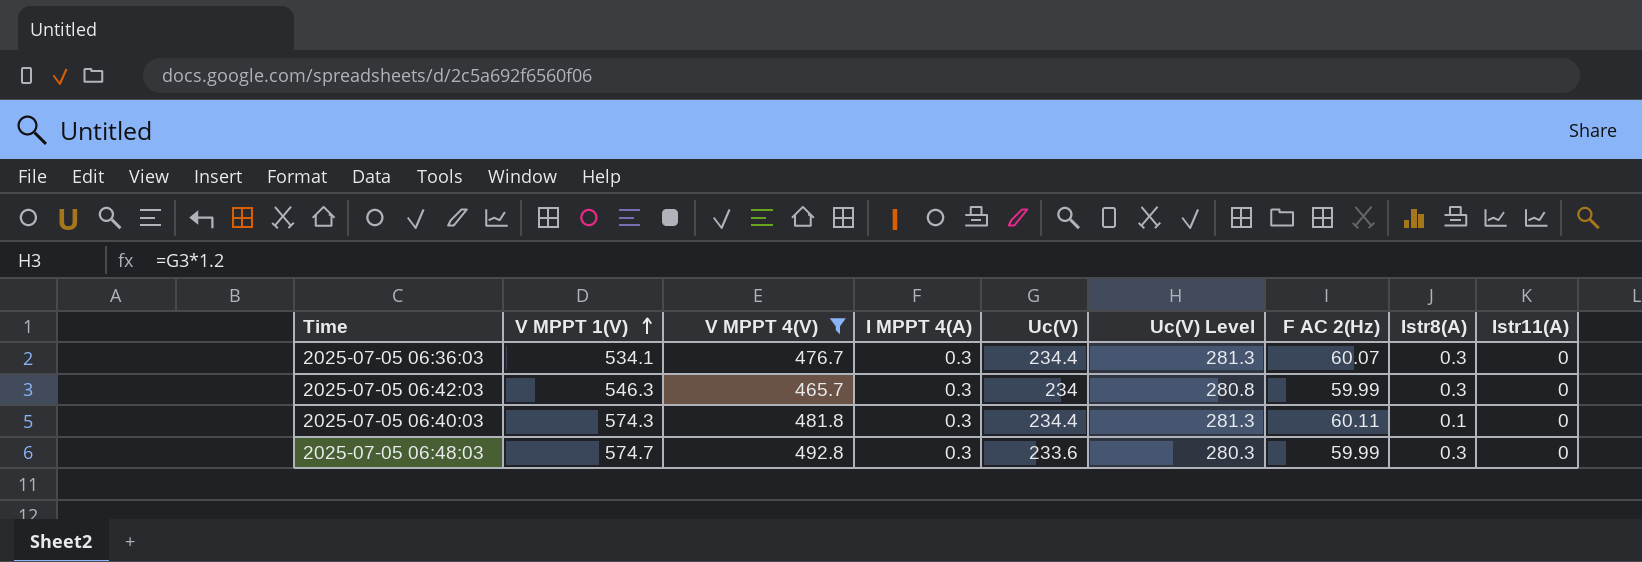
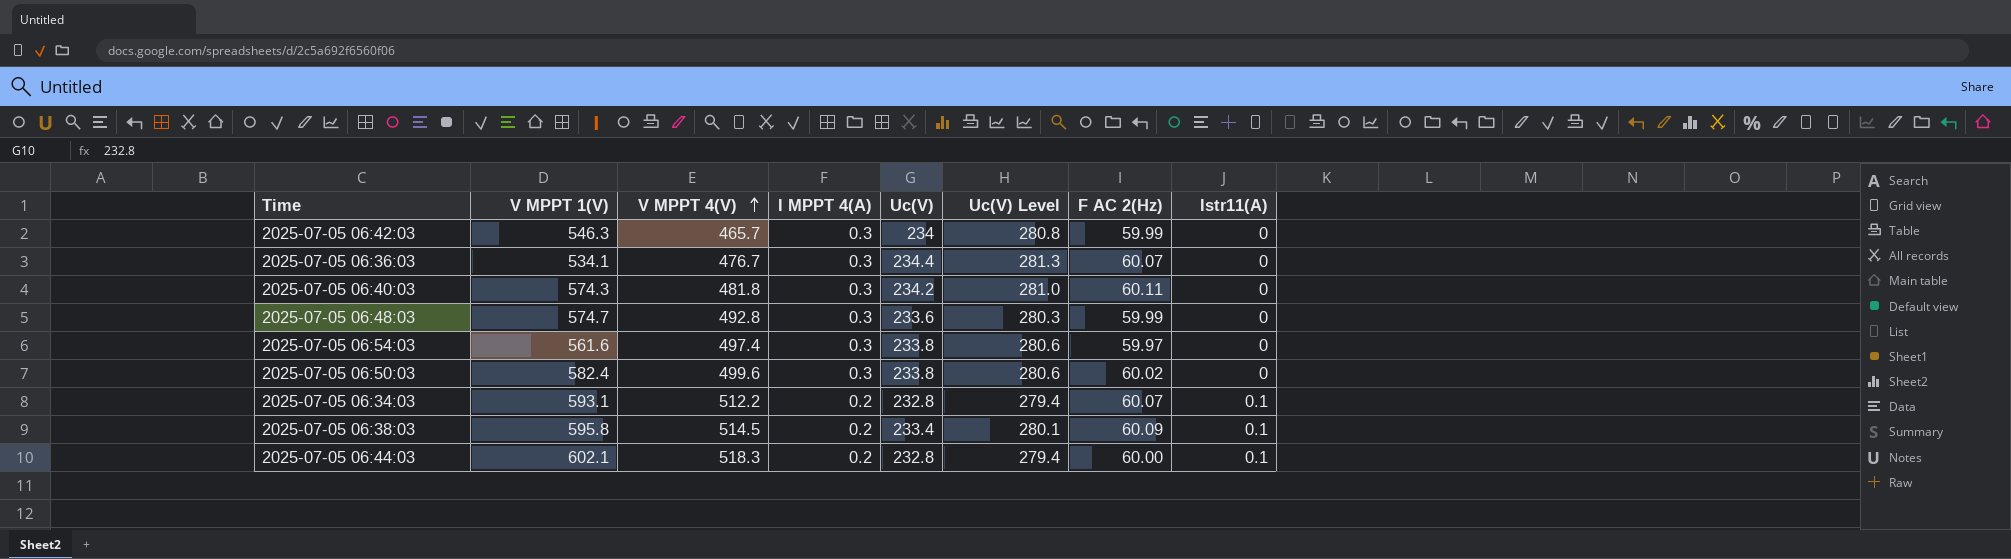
filter: V MPPT 4(V) <= 492.8 -> none
row order: V MPPT 1(V) ascending -> V MPPT 4(V) ascending
column Istr8(A) | position: 8 -> none
2025-07-05 06:40:03 | Uc(V): 234.4 -> 234.2
2025-07-05 06:40:03 | Uc(V) Level: 281.3 -> 281.0

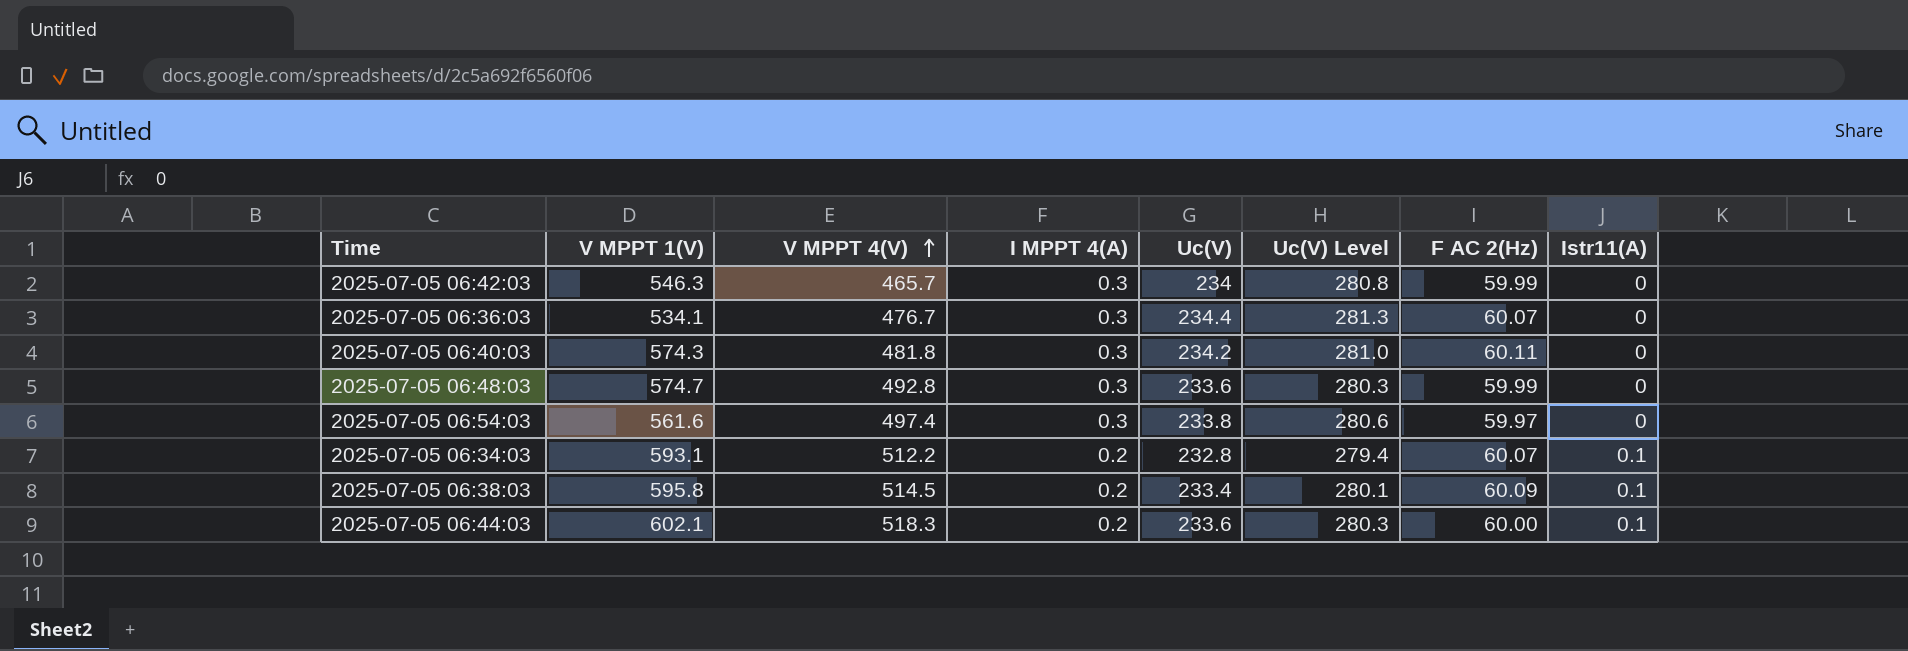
row 2025-07-05 06:50:03: 582.4 | 499.6 | 0.3 | 233.8 | 280.6 | 60.02 | 0 -> none
2025-07-05 06:44:03 | Uc(V): 232.8 -> 233.6
2025-07-05 06:44:03 | Uc(V) Level: 279.4 -> 280.3

